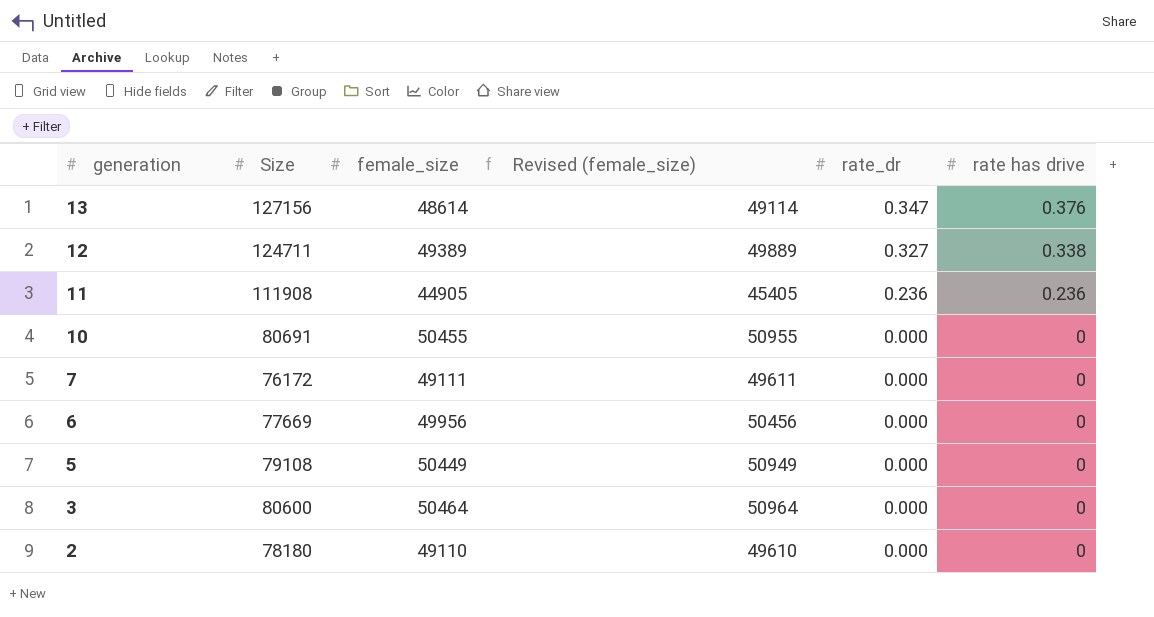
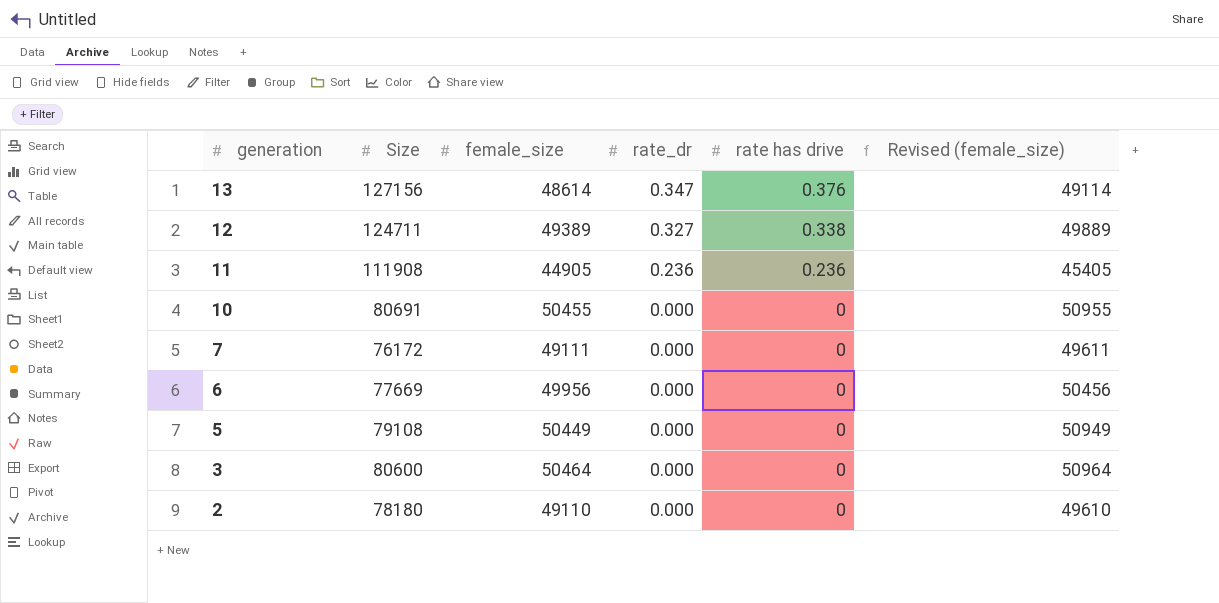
column Revised (female_size) | position: 4 -> 6

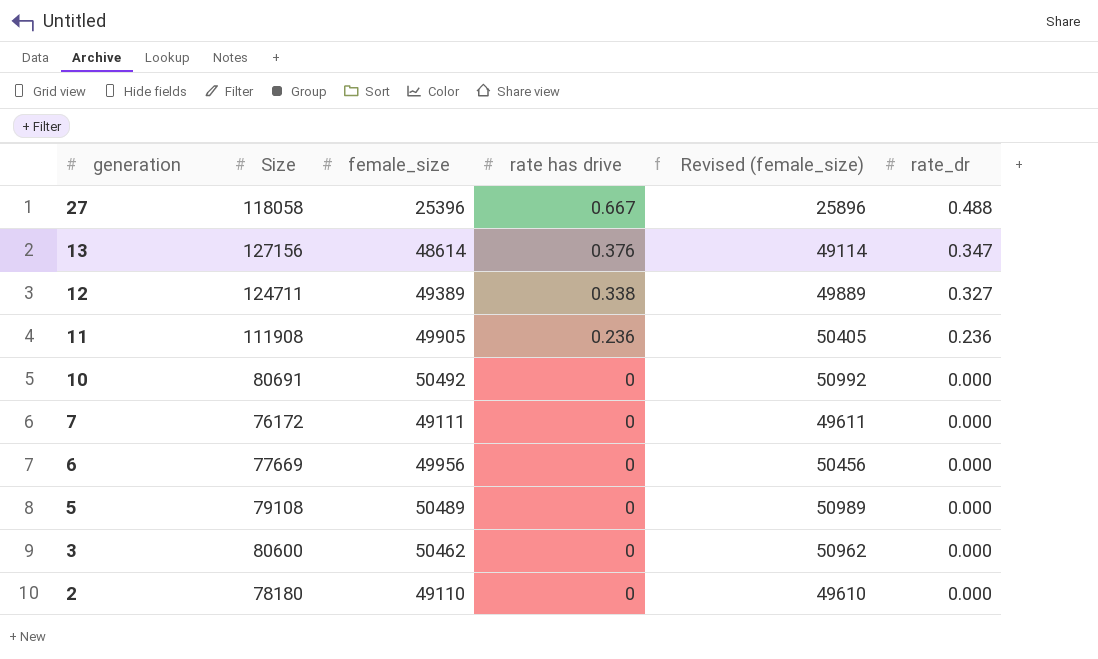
column rate_dr | position: 4 -> 6
row 27: none -> 118058 | 25396 | 0.667 | 25896 | 0.488
11 | female_size: 44905 -> 49905
11 | Revised (female_size): 45405 -> 50405
10 | female_size: 50455 -> 50492
10 | Revised (female_size): 50955 -> 50992
5 | female_size: 50449 -> 50489
5 | Revised (female_size): 50949 -> 50989
3 | female_size: 50464 -> 50462
3 | Revised (female_size): 50964 -> 50962

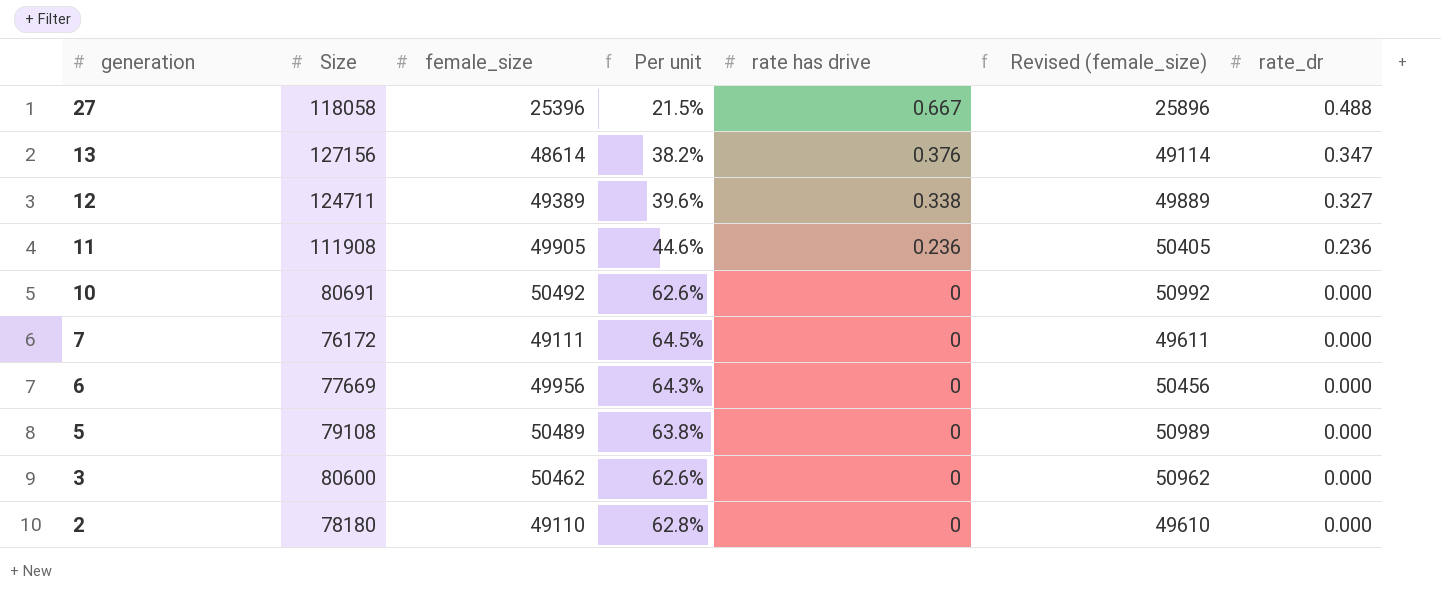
column Per unit | formula: none -> [female_size] / [Size]

